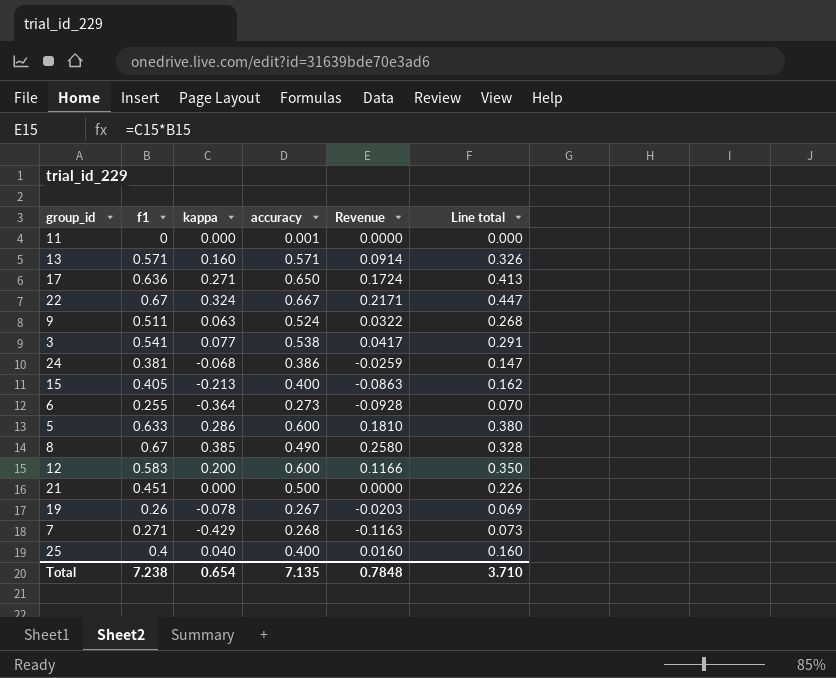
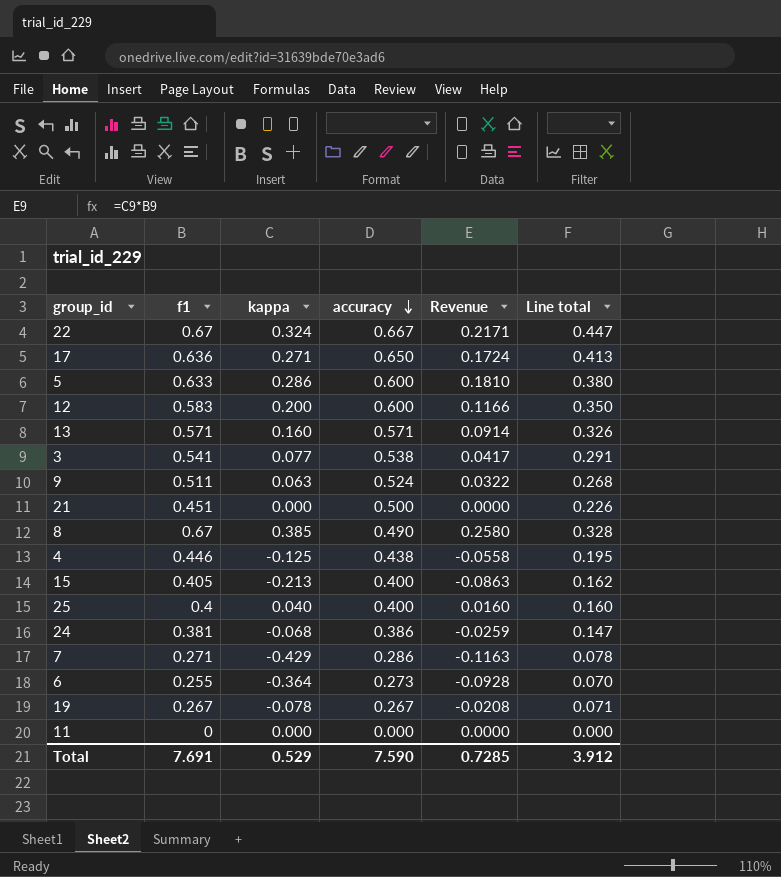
row order: none -> accuracy descending
row 4: none -> 0.446 | -0.125 | 0.438 | -0.0558 | 0.195
7 | accuracy: 0.268 -> 0.286
7 | Line total: 0.073 -> 0.078
19 | f1: 0.26 -> 0.267
19 | Revenue: -0.0203 -> -0.0208
19 | Line total: 0.069 -> 0.071
11 | accuracy: 0.001 -> 0.000
Total | f1: 7.238 -> 7.691
Total | kappa: 0.654 -> 0.529
Total | accuracy: 7.135 -> 7.590
Total | Revenue: 0.7848 -> 0.7285
Total | Line total: 3.710 -> 3.912

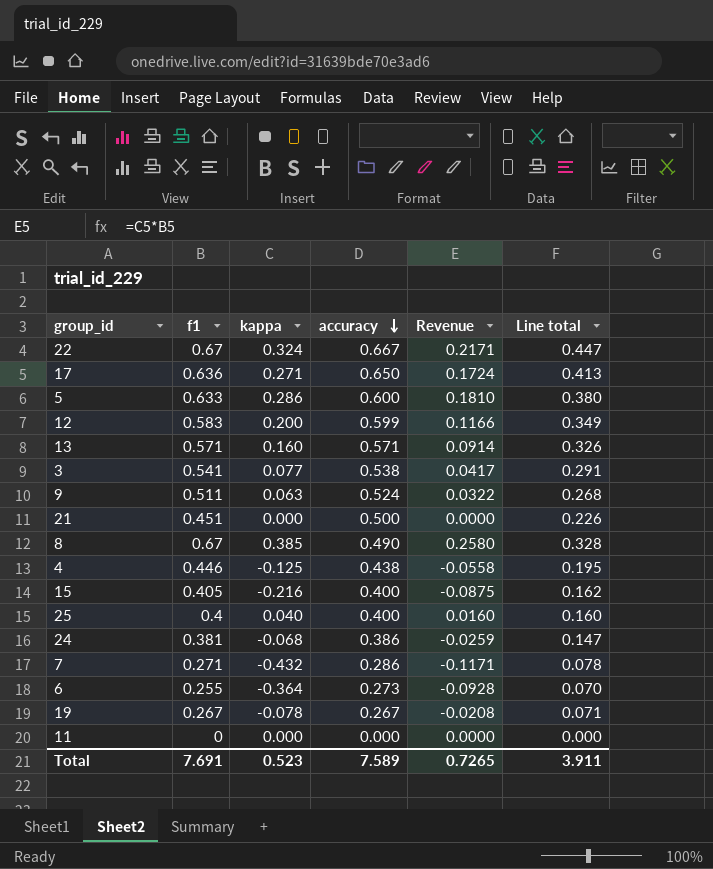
12 | accuracy: 0.600 -> 0.599
12 | Line total: 0.350 -> 0.349
15 | kappa: -0.213 -> -0.216
15 | Revenue: -0.0863 -> -0.0875
7 | kappa: -0.429 -> -0.432
7 | Revenue: -0.1163 -> -0.1171
Total | kappa: 0.529 -> 0.523
Total | accuracy: 7.590 -> 7.589
Total | Revenue: 0.7285 -> 0.7265
Total | Line total: 3.912 -> 3.911

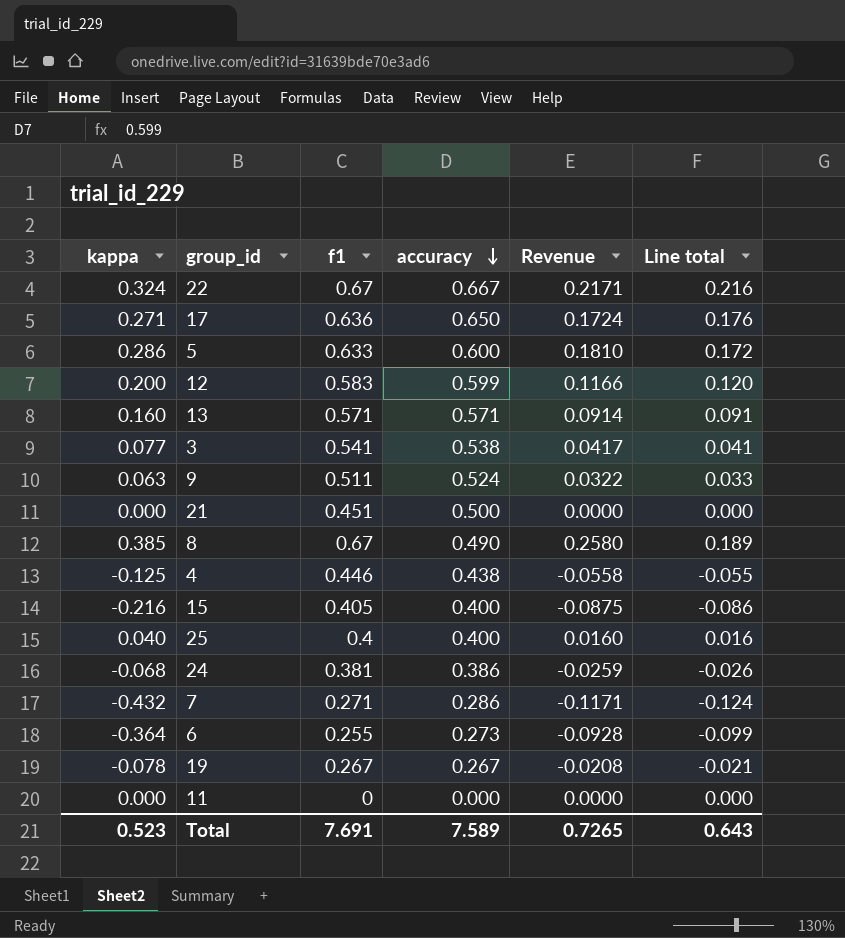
column kappa | position: 3 -> 1
column Line total | formula: [f1] * [accuracy] -> [kappa] * [accuracy]
Total | Line total: 3.911 -> 0.643

